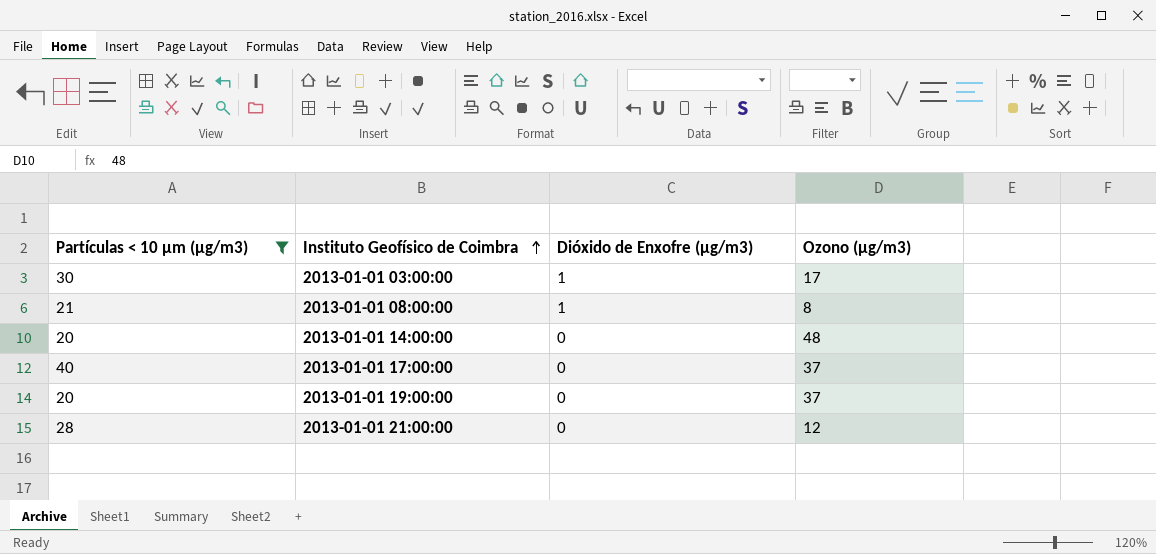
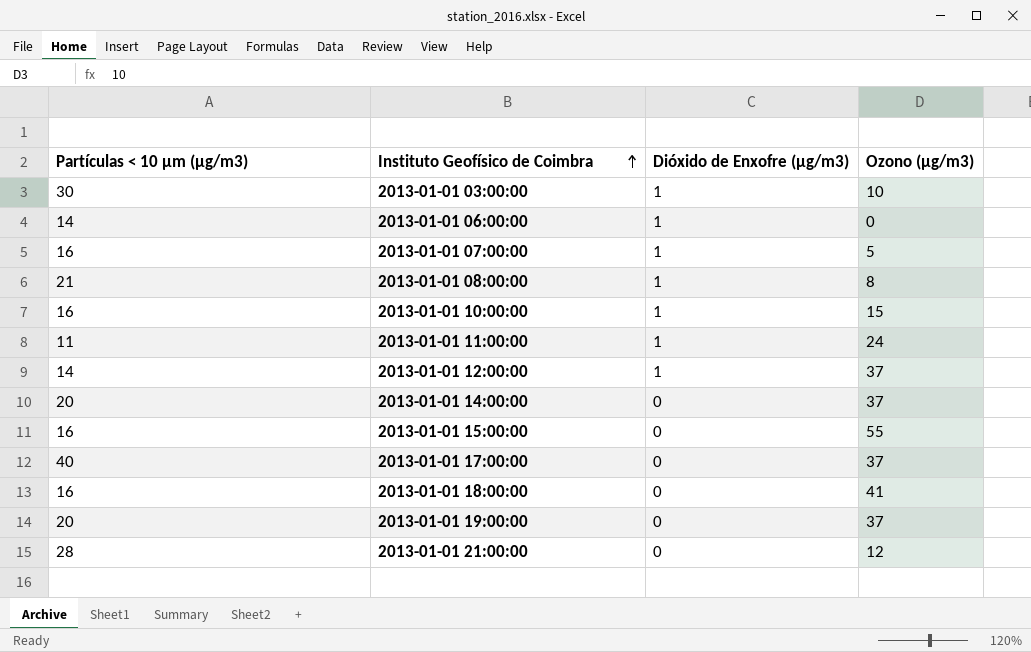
filter: Partículas < 10 µm (µg/m3) >= 20 -> none
2013-01-01 03:00:00 | Ozono (µg/m3): 17 -> 10
2013-01-01 14:00:00 | Ozono (µg/m3): 48 -> 37

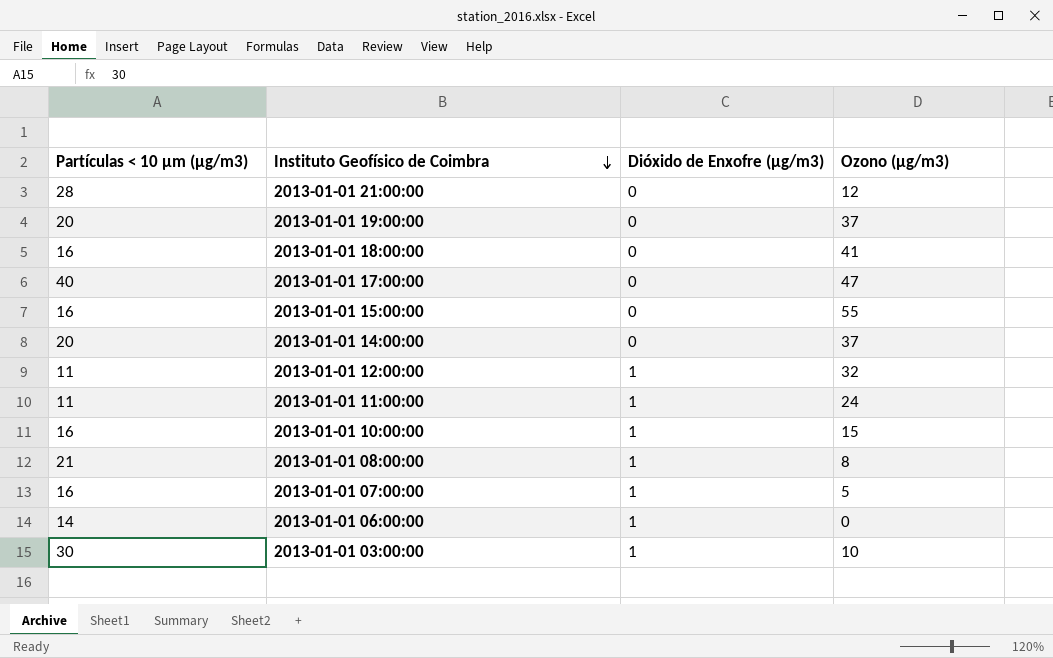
row order: Instituto Geofísico de Coimbra ascending -> Instituto Geofísico de Coimbra descending
2013-01-01 17:00:00 | Ozono (µg/m3): 37 -> 47
2013-01-01 12:00:00 | Partículas < 10 µm (µg/m3): 14 -> 11
2013-01-01 12:00:00 | Ozono (µg/m3): 37 -> 32

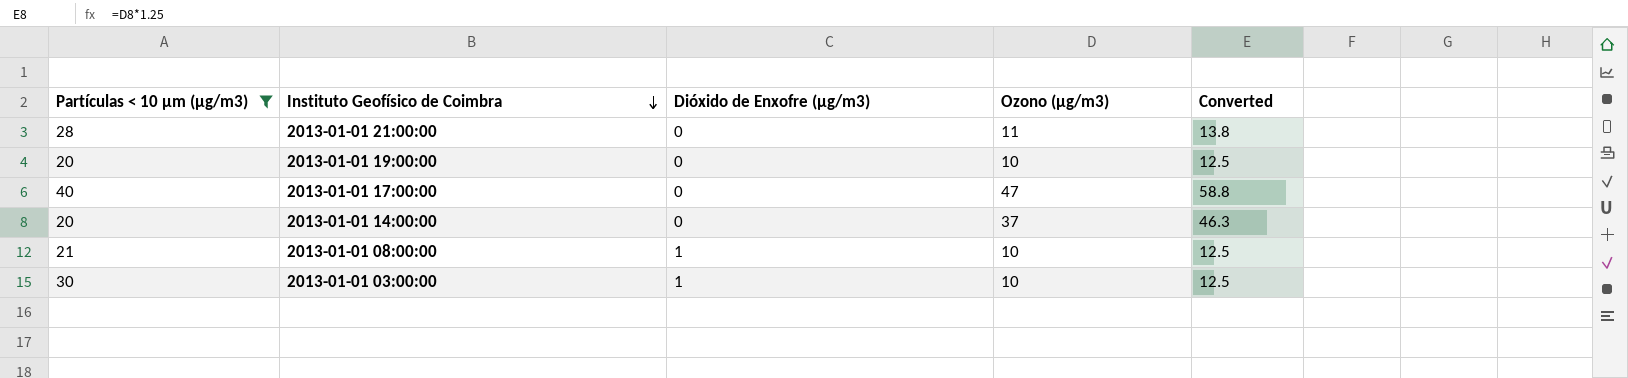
filter: none -> Partículas < 10 µm (µg/m3) >= 20
column Converted | formula: none -> [Ozono (µg/m3)] * 1.25
2013-01-01 21:00:00 | Ozono (µg/m3): 12 -> 11
2013-01-01 19:00:00 | Ozono (µg/m3): 37 -> 10
2013-01-01 08:00:00 | Ozono (µg/m3): 8 -> 10

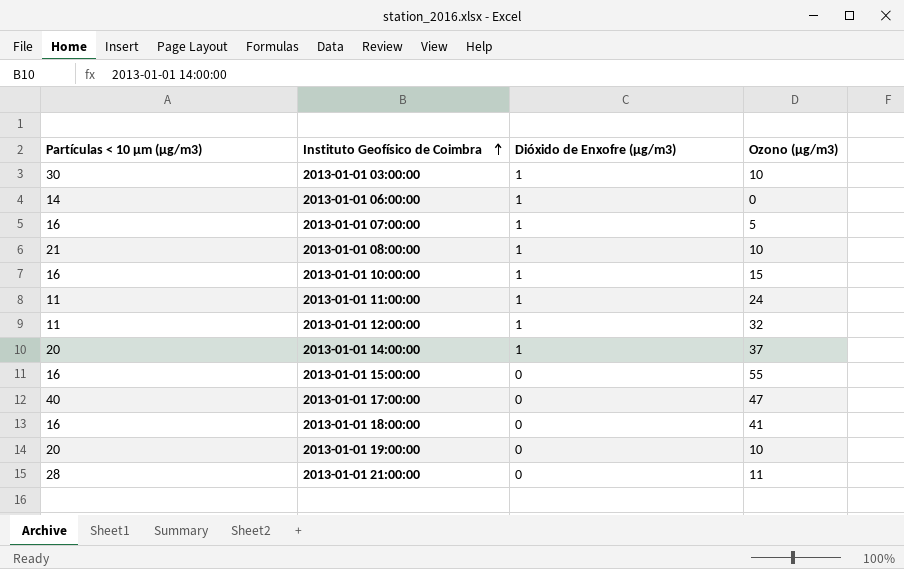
filter: Partículas < 10 µm (µg/m3) >= 20 -> none
row order: Instituto Geofísico de Coimbra descending -> Instituto Geofísico de Coimbra ascending
column Converted | formula: [Ozono (µg/m3)] * 1.25 -> none
2013-01-01 14:00:00 | Dióxido de Enxofre (µg/m3): 0 -> 1

